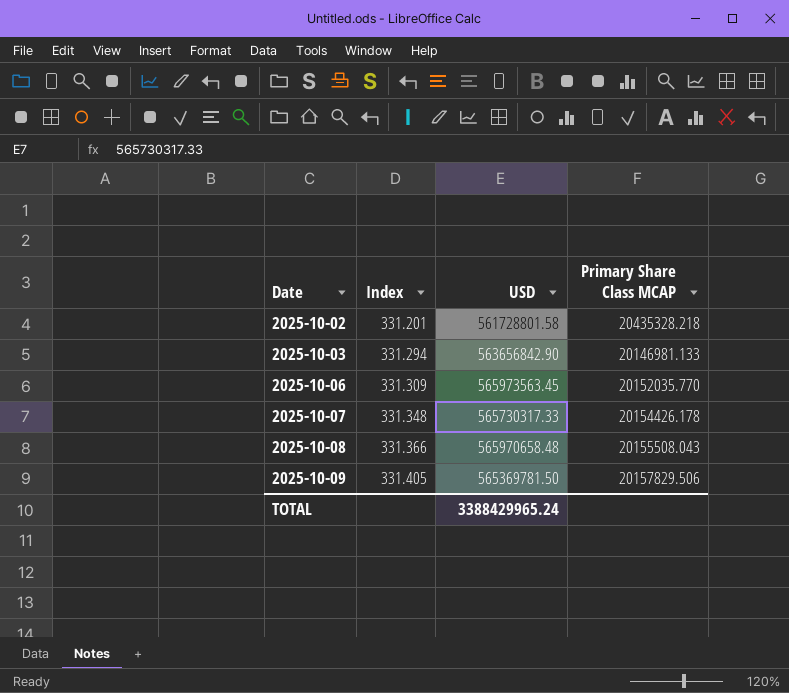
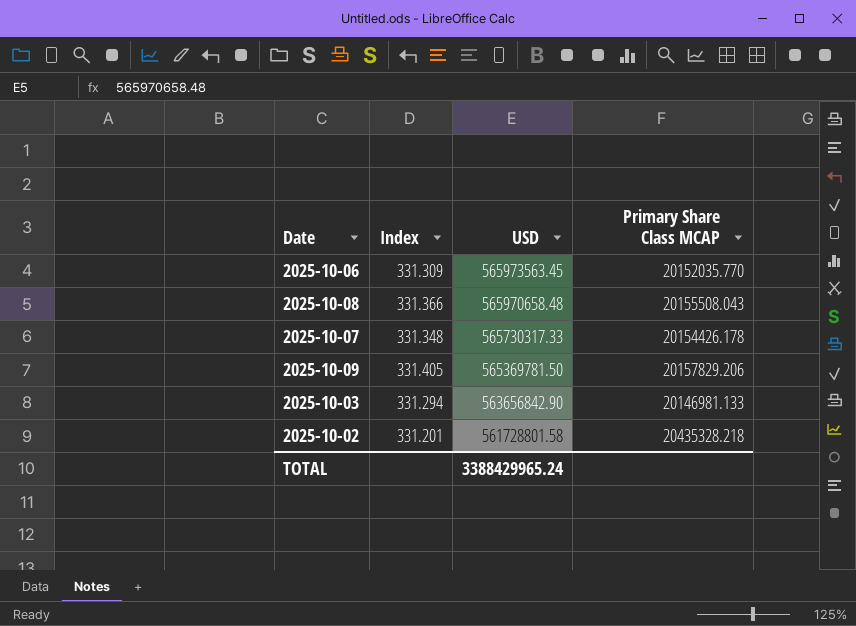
row order: Date ascending -> USD descending
2025-10-09 | Primary Share Class MCAP: 20157829.506 -> 20157829.206

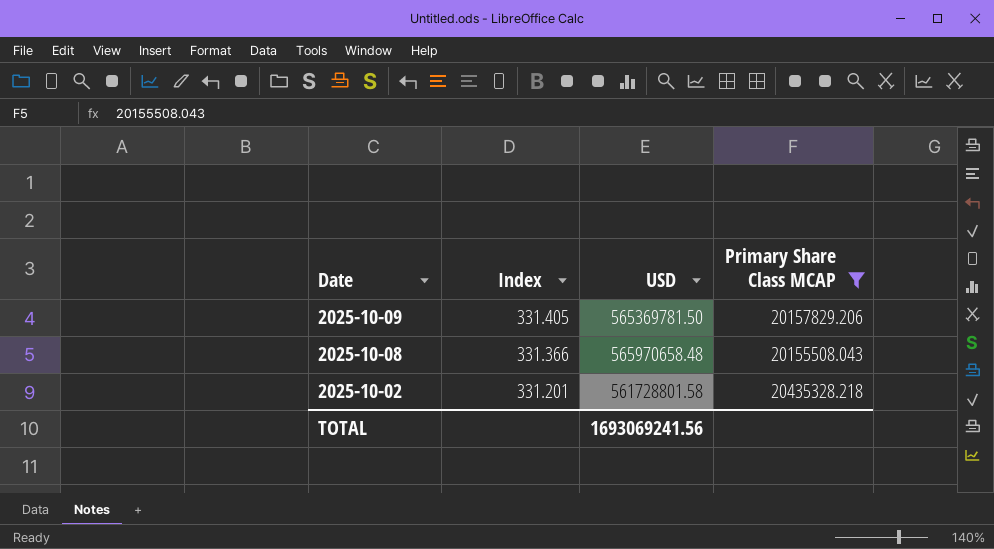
filter: none -> Primary Share Class MCAP >= 20155508.043
row order: USD descending -> Date descending
TOTAL | USD: 3388429965.24 -> 1693069241.56

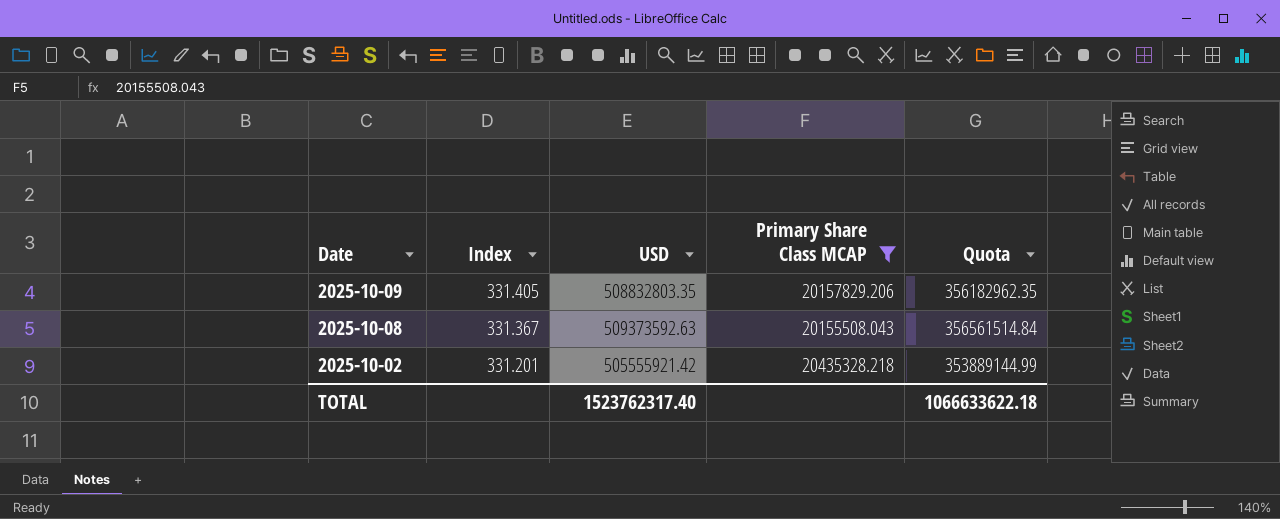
column Quota | formula: none -> [USD] * 0.7
2025-10-09 | USD: 565369781.50 -> 508832803.35
2025-10-08 | Index: 331.366 -> 331.367
2025-10-08 | USD: 565970658.48 -> 509373592.63
2025-10-02 | USD: 561728801.58 -> 505555921.42
TOTAL | USD: 1693069241.56 -> 1523762317.40

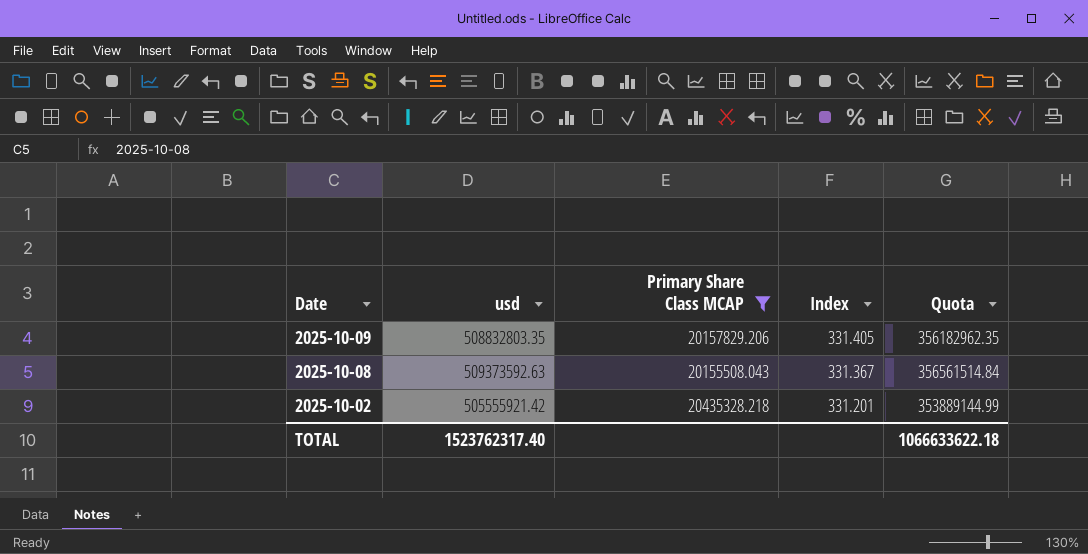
column name: USD -> usd
column Index | position: 2 -> 4

